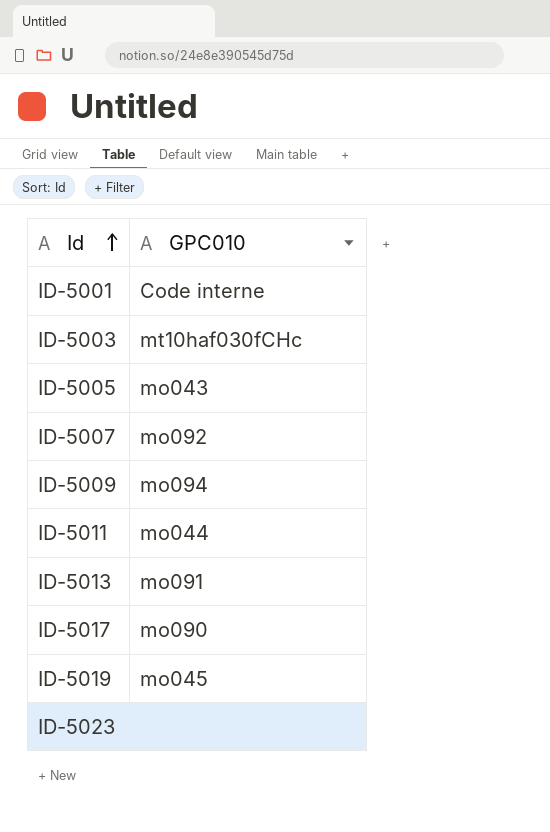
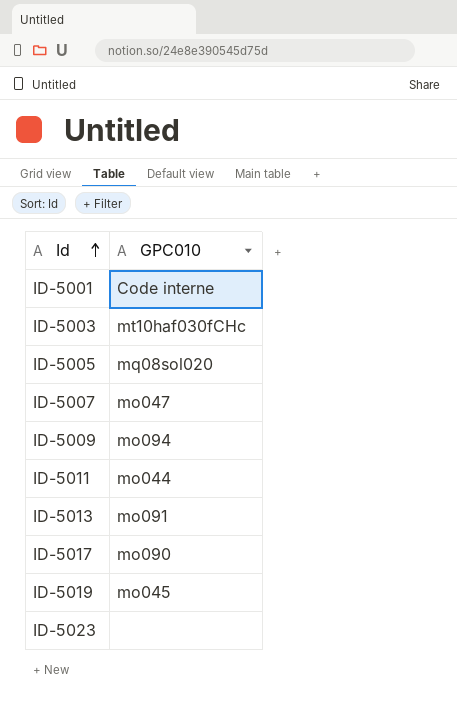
ID-5005 | GPC010: mo043 -> mq08sol020
ID-5007 | GPC010: mo092 -> mo047

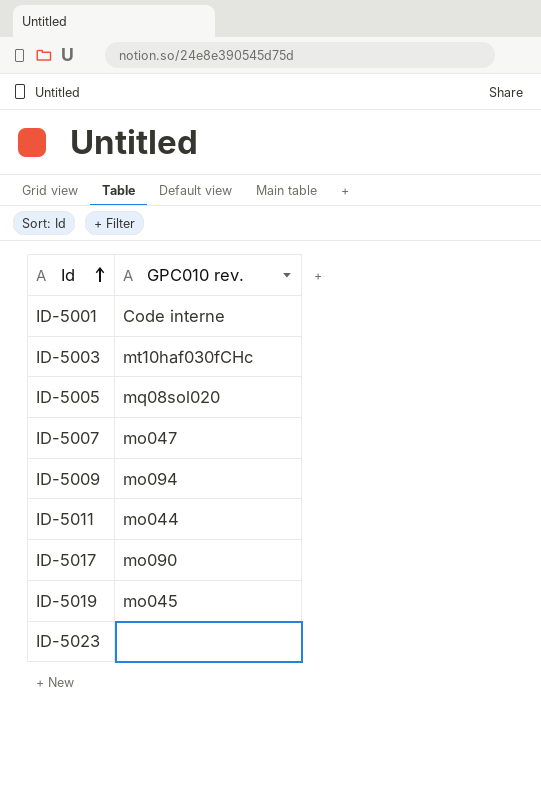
column name: GPC010 -> GPC010 rev.
row ID-5013: mo091 -> none

